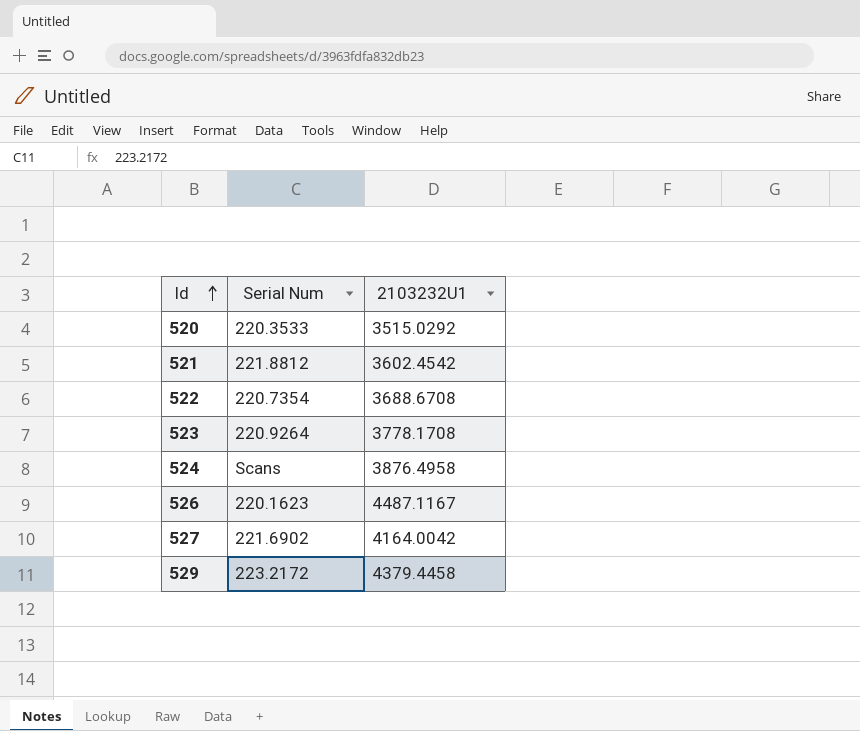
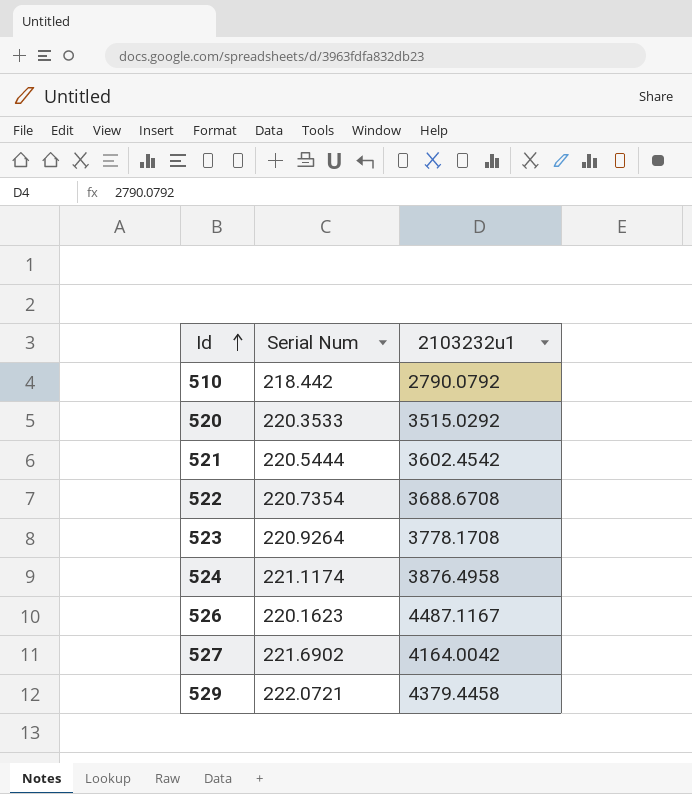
column name: 2103232U1 -> 2103232u1
row 510: none -> 218.442 | 2790.0792
521 | Serial Num: 221.8812 -> 220.5444
524 | Serial Num: Scans -> 221.1174
529 | Serial Num: 223.2172 -> 222.0721

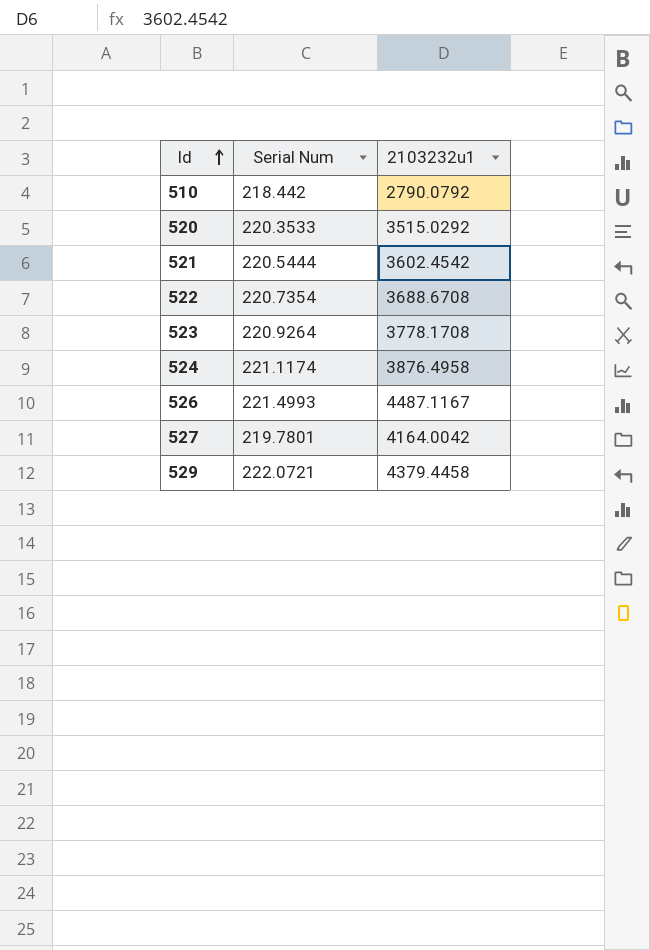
526 | Serial Num: 220.1623 -> 221.4993
527 | Serial Num: 221.6902 -> 219.7801

